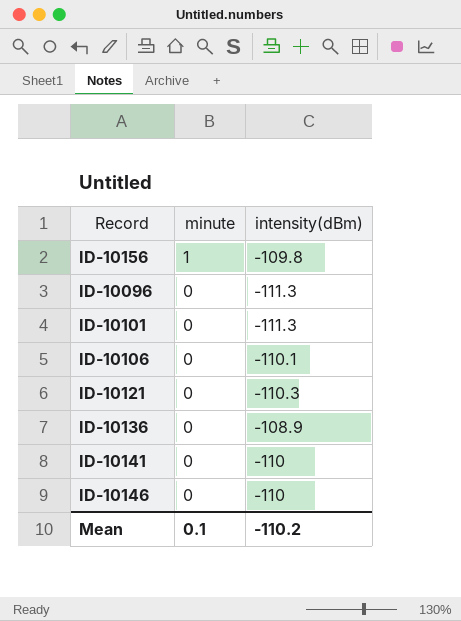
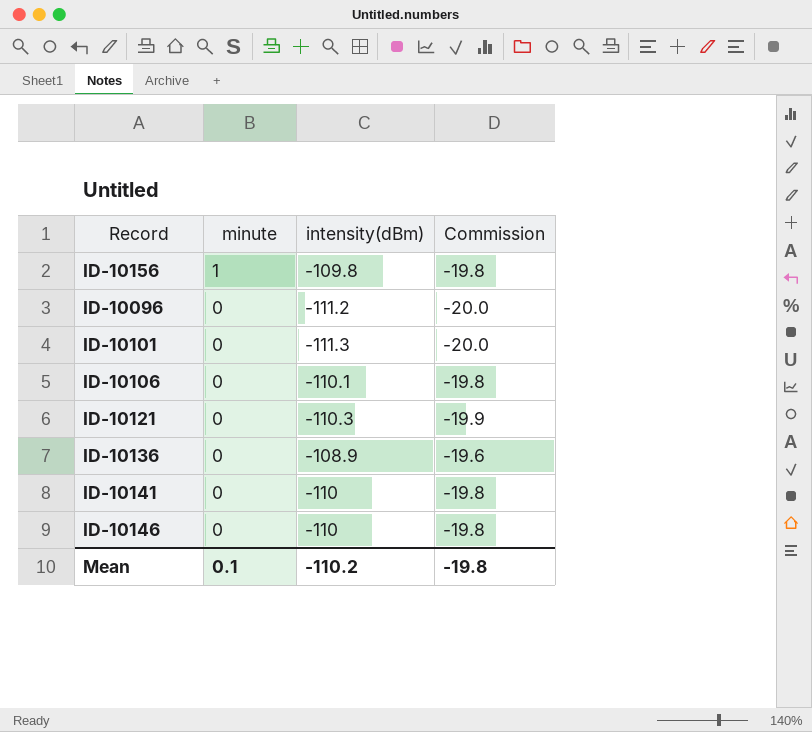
column Commission | formula: none -> [intensity(dBm)] * 0.18
ID-10096 | intensity(dBm): -111.3 -> -111.2

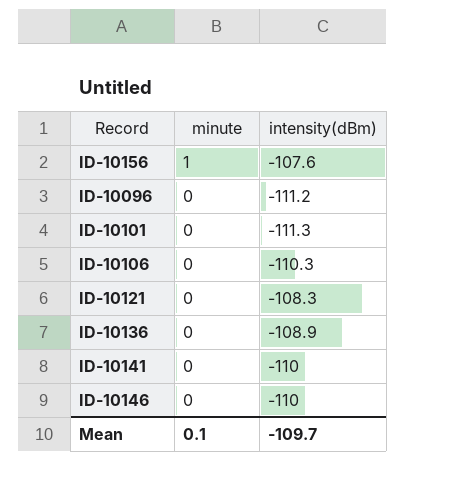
column Commission | formula: [intensity(dBm)] * 0.18 -> none
ID-10156 | intensity(dBm): -109.8 -> -107.6
ID-10106 | intensity(dBm): -110.1 -> -110.3
ID-10121 | intensity(dBm): -110.3 -> -108.3
Mean | intensity(dBm): -110.2 -> -109.7

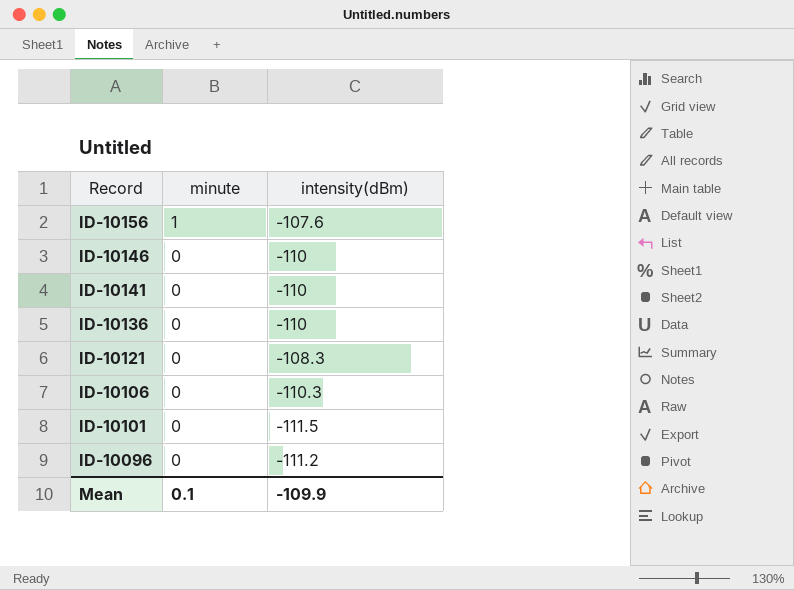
row order: minute descending -> Record descending
ID-10136 | intensity(dBm): -108.9 -> -110
ID-10101 | intensity(dBm): -111.3 -> -111.5
Mean | intensity(dBm): -109.7 -> -109.9

